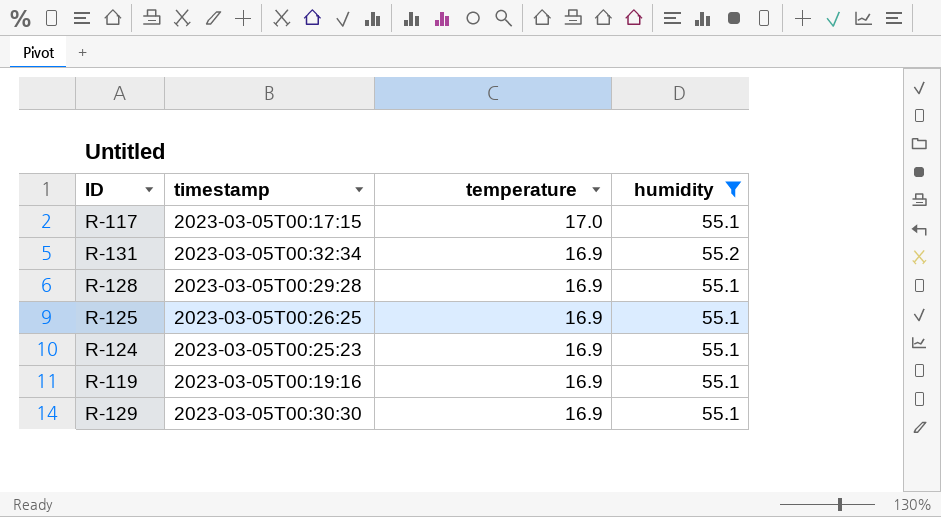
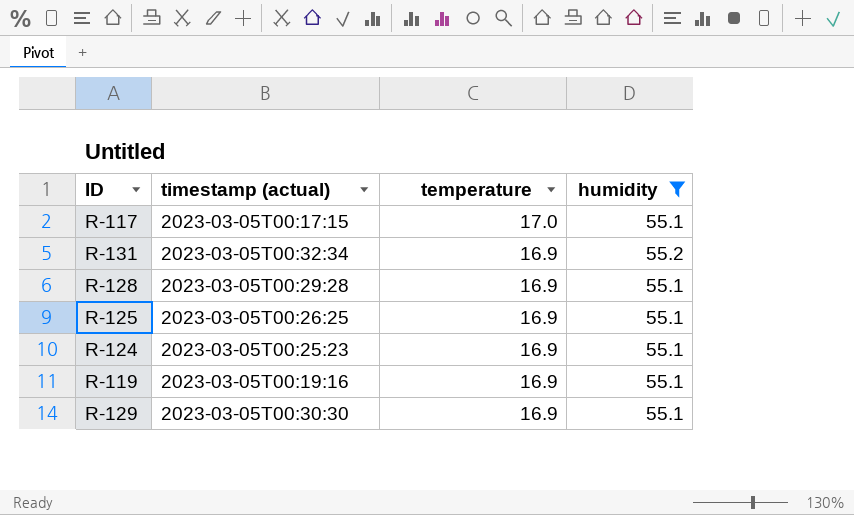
column name: timestamp -> timestamp (actual)

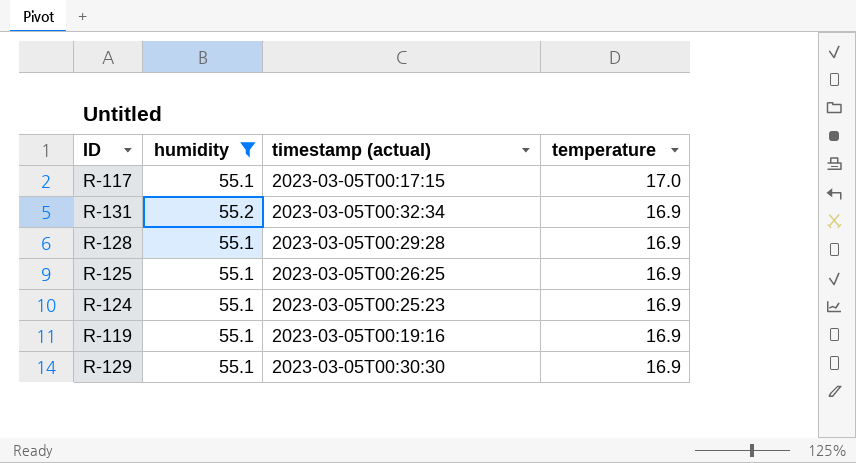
column humidity | position: 4 -> 2

